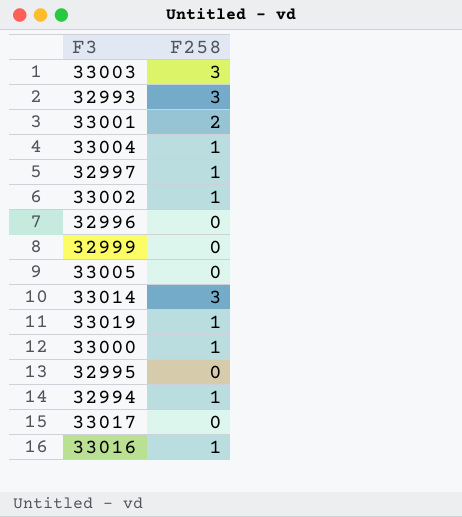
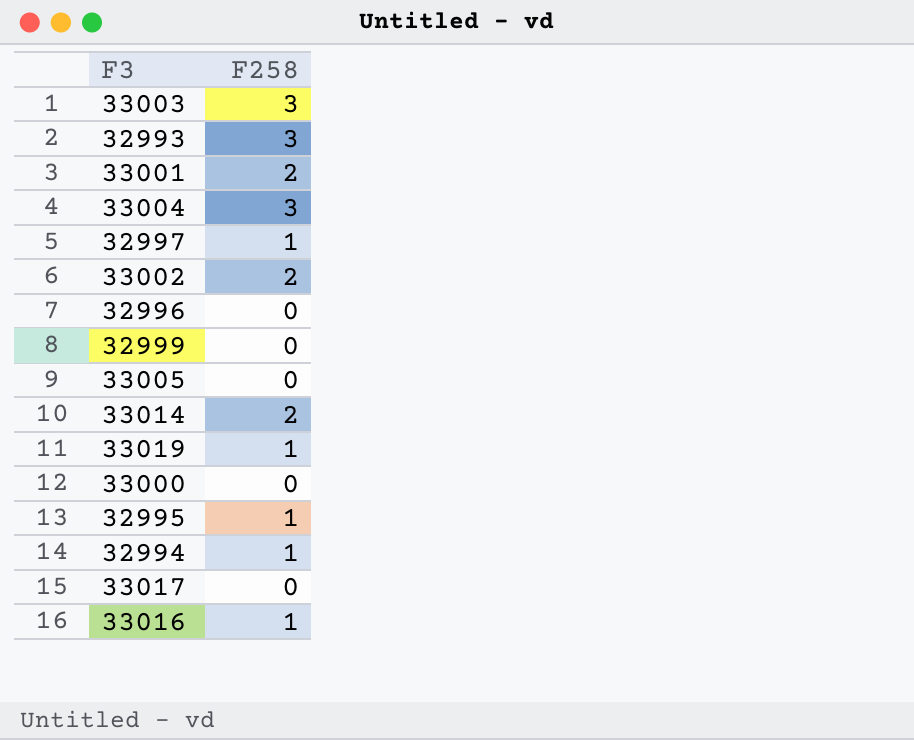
33004 | F258: 1 -> 3
33002 | F258: 1 -> 2
33014 | F258: 3 -> 2
33000 | F258: 1 -> 0
32995 | F258: 0 -> 1

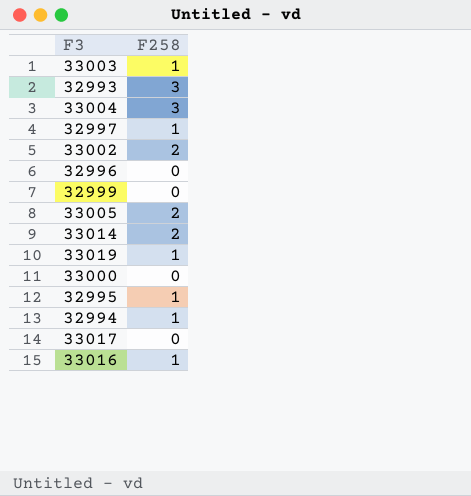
row 33001: 2 -> none
33003 | F258: 3 -> 1
33005 | F258: 0 -> 2

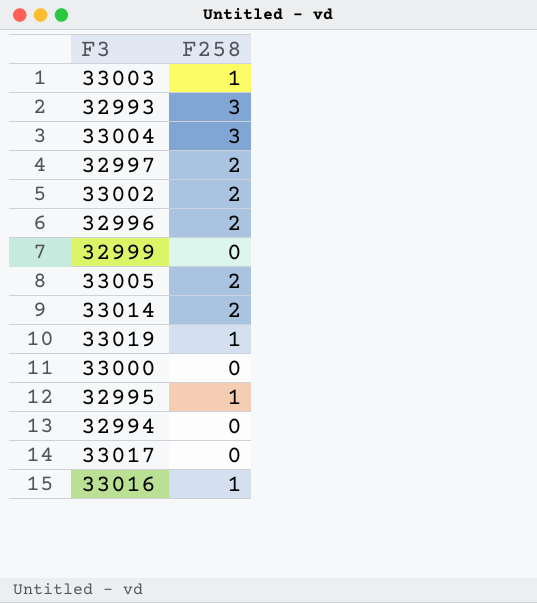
32997 | F258: 1 -> 2
32996 | F258: 0 -> 2
32994 | F258: 1 -> 0

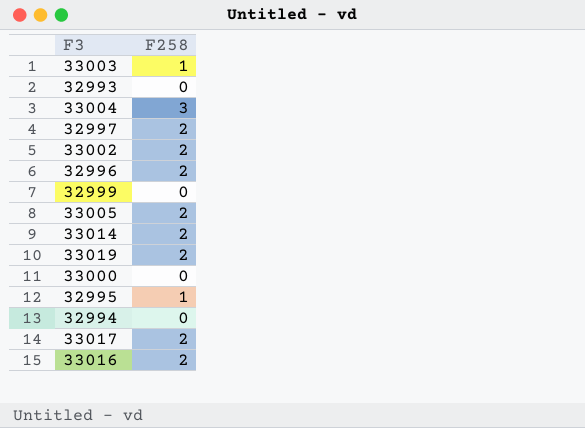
32993 | F258: 3 -> 0
33019 | F258: 1 -> 2
33017 | F258: 0 -> 2
33016 | F258: 1 -> 2

